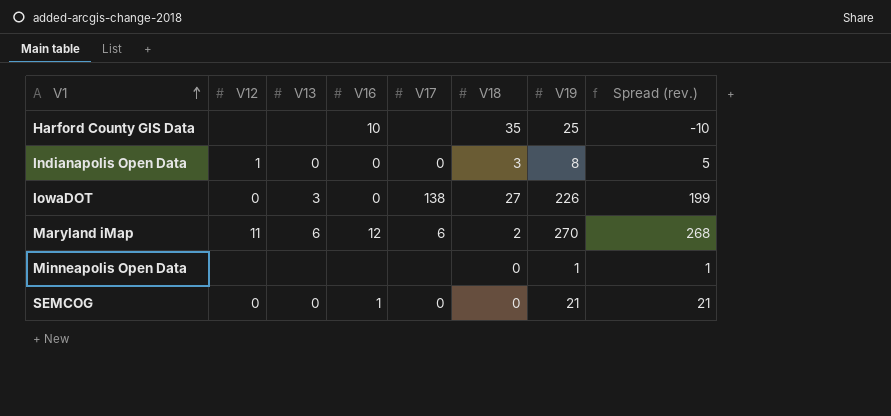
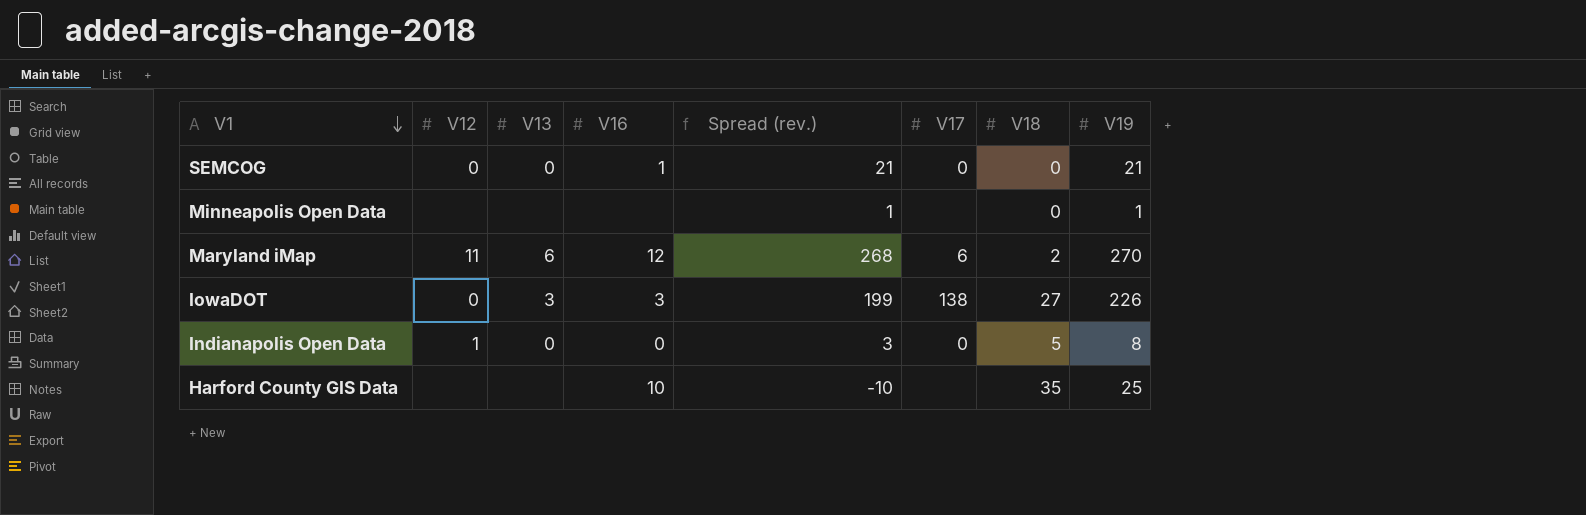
row order: V1 ascending -> V1 descending
column Spread (rev.) | position: 8 -> 5
IowaDOT | V16: 0 -> 3
Indianapolis Open Data | Spread (rev.): 5 -> 3
Indianapolis Open Data | V18: 3 -> 5

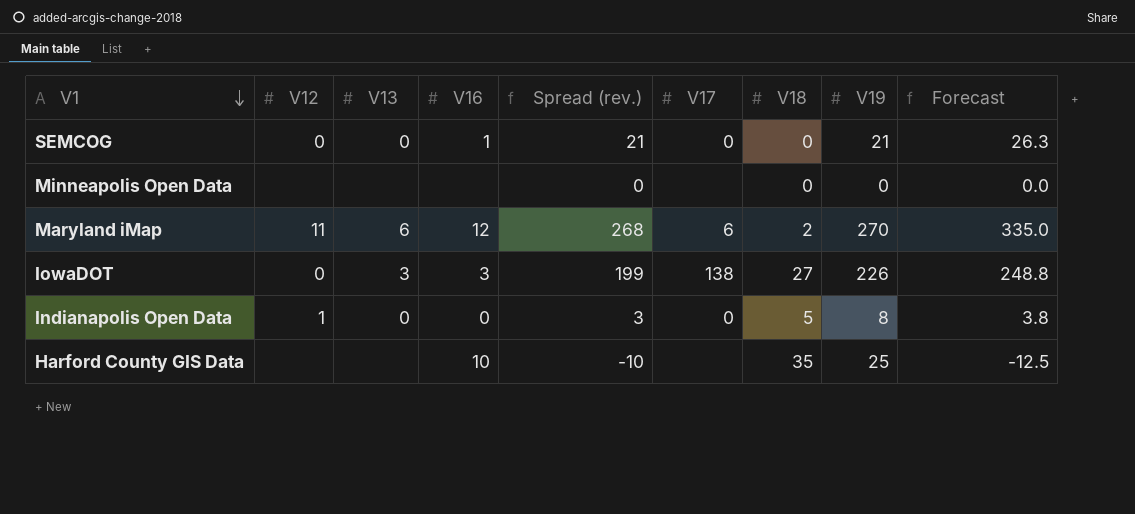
column Forecast | formula: none -> [Spread (rev.)] * 1.25
Minneapolis Open Data | Spread (rev.): 1 -> 0
Minneapolis Open Data | V19: 1 -> 0

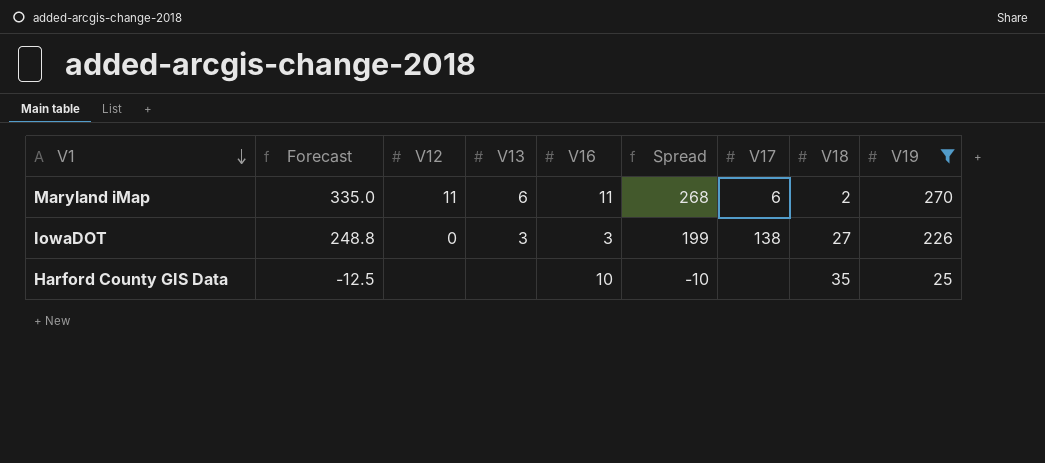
filter: none -> V19 >= 25
column Forecast | position: 9 -> 2
column name: Spread (rev.) -> Spread
Maryland iMap | V16: 12 -> 11

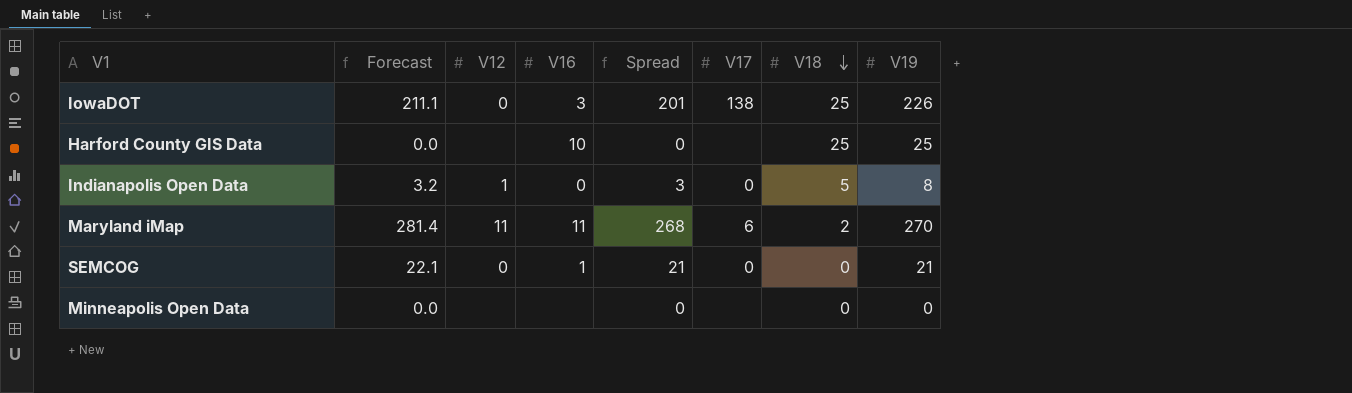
filter: V19 >= 25 -> none
row order: V1 descending -> V18 descending
column V13 | position: 4 -> none
column Forecast | formula: [Spread] * 1.25 -> [Spread] * 1.05
IowaDOT | Spread: 199 -> 201
IowaDOT | V18: 27 -> 25
Harford County GIS Data | Spread: -10 -> 0
Harford County GIS Data | V18: 35 -> 25

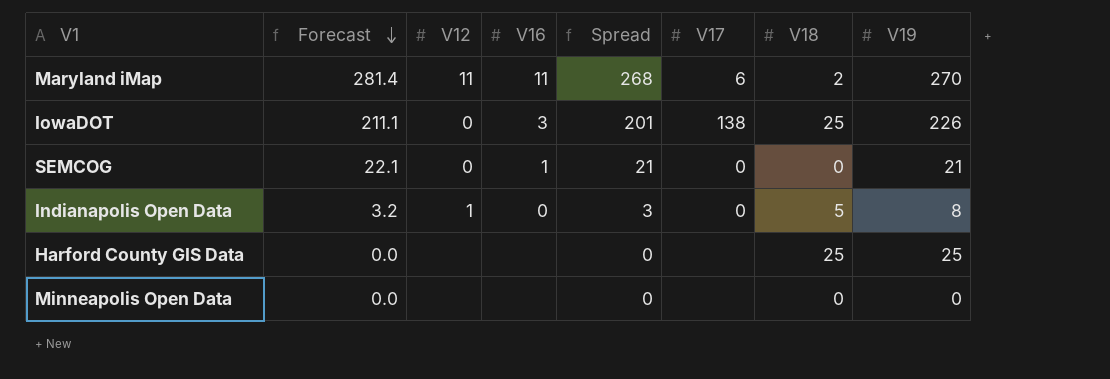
row order: V18 descending -> Forecast descending
Harford County GIS Data | V16: 10 -> none

